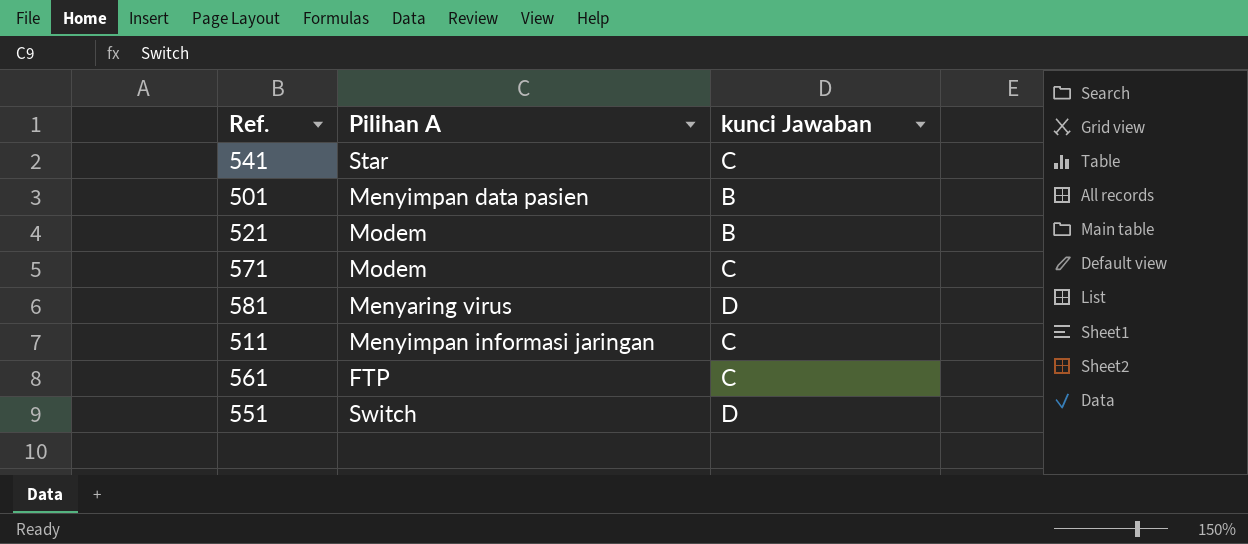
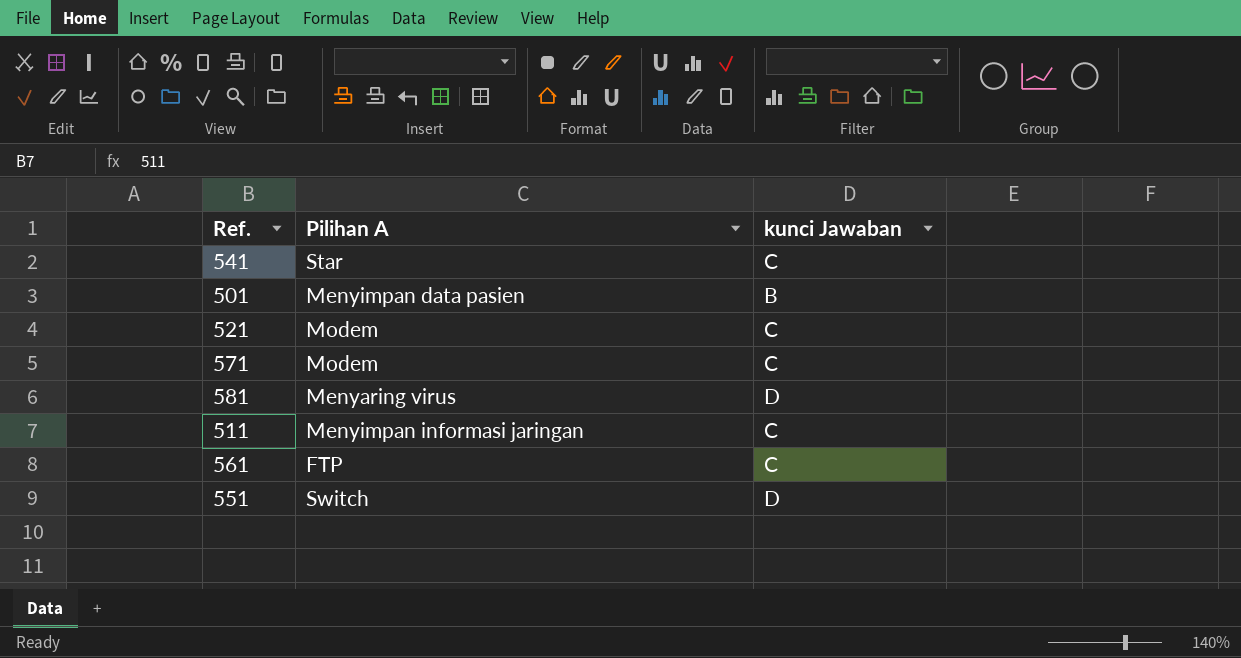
521 | kunci Jawaban: B -> C

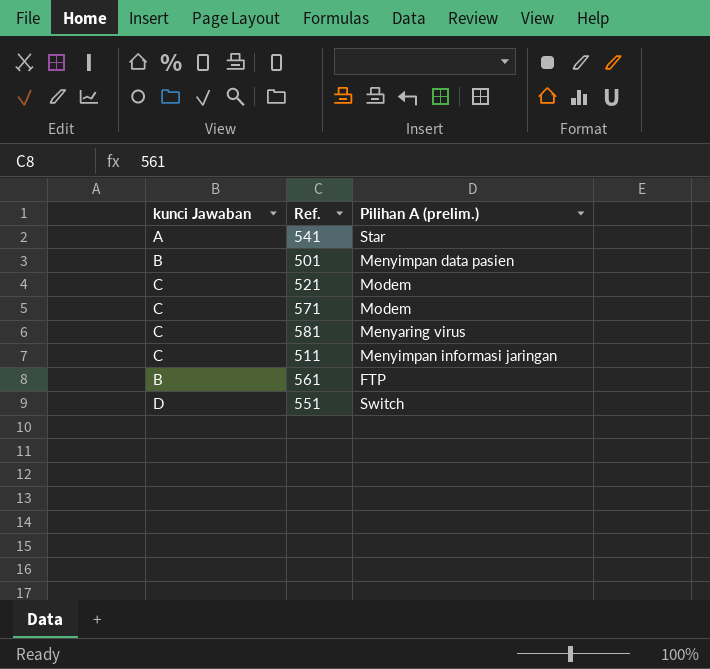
column kunci Jawaban | position: 3 -> 1
column name: Pilihan A -> Pilihan A (prelim.)
541 | kunci Jawaban: C -> A
581 | kunci Jawaban: D -> C
561 | kunci Jawaban: C -> B

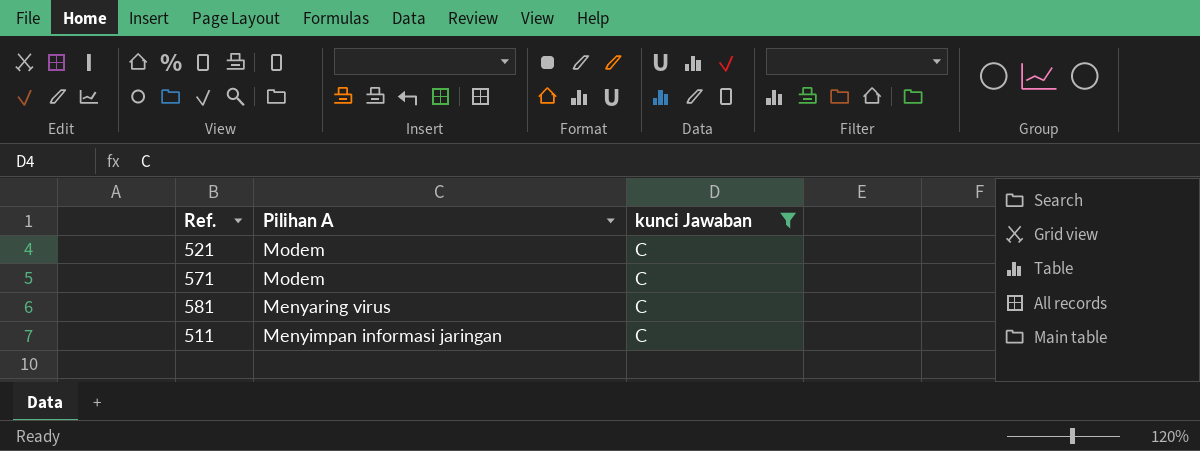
filter: none -> kunci Jawaban = C
column name: Pilihan A (prelim.) -> Pilihan A
column kunci Jawaban | position: 1 -> 3

